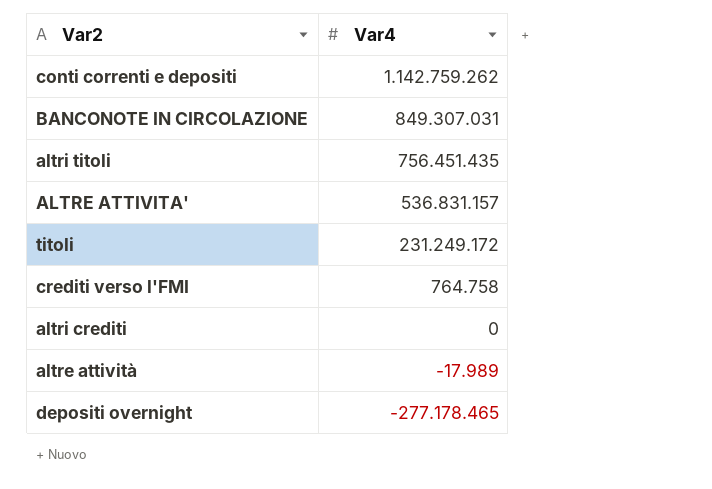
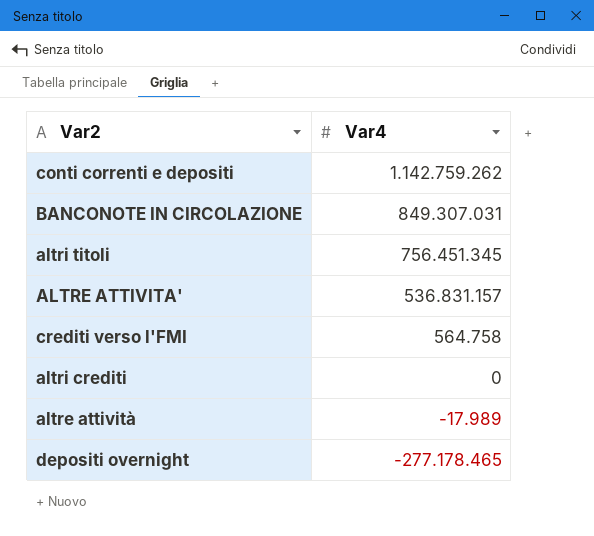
row titoli: 231.249.172 -> none
altri titoli | Var4: 756.451.435 -> 756.451.345
crediti verso l'FMI | Var4: 764.758 -> 564.758

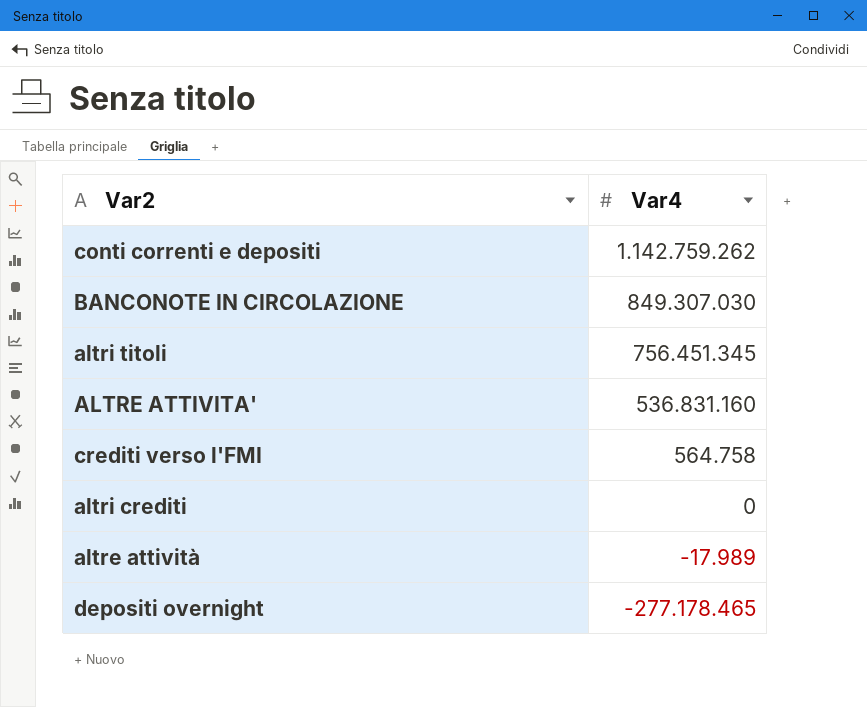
BANCONOTE IN CIRCOLAZIONE | Var4: 849.307.031 -> 849.307.030
ALTRE ATTIVITA' | Var4: 536.831.157 -> 536.831.160

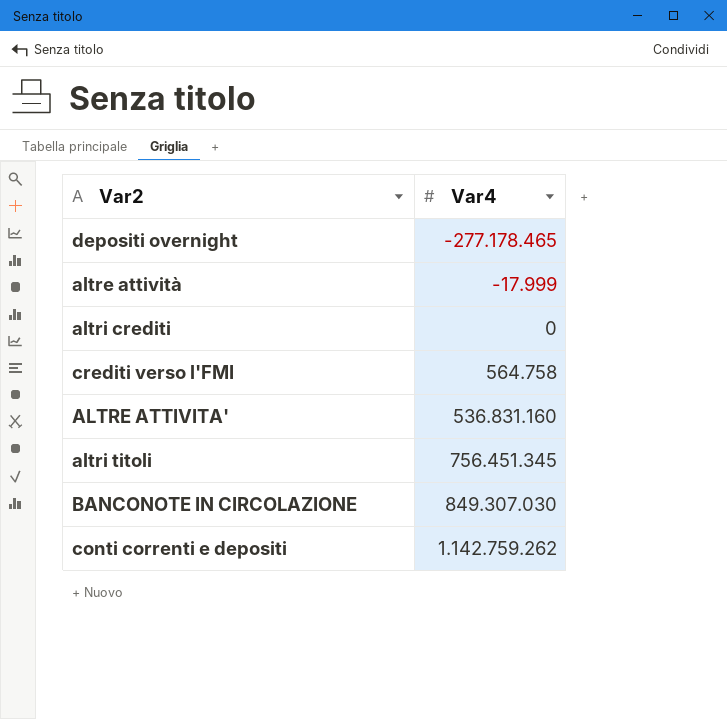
row order: Var4 descending -> Var4 ascending
altre attività | Var4: -17.989 -> -17.999

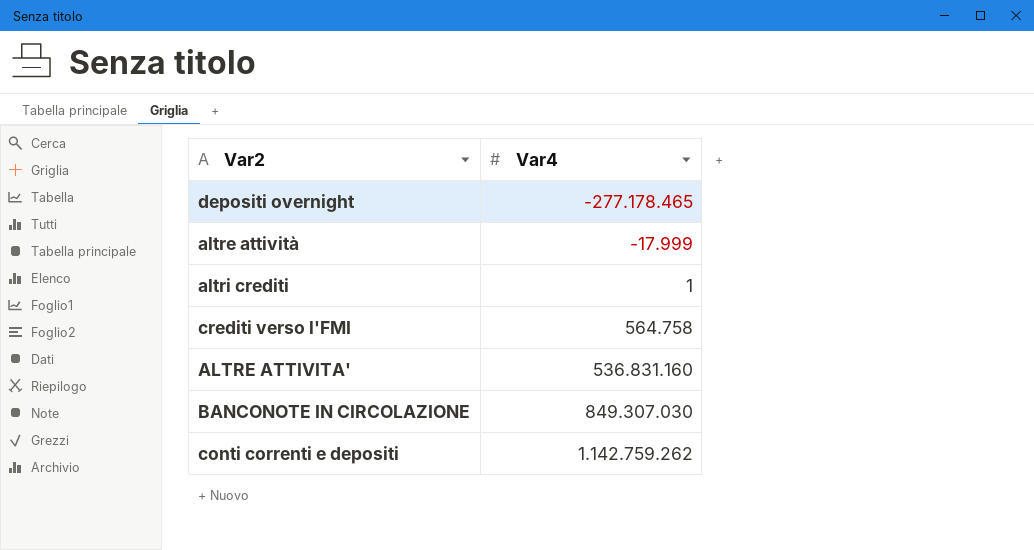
row altri titoli: 756.451.345 -> none
altri crediti | Var4: 0 -> 1

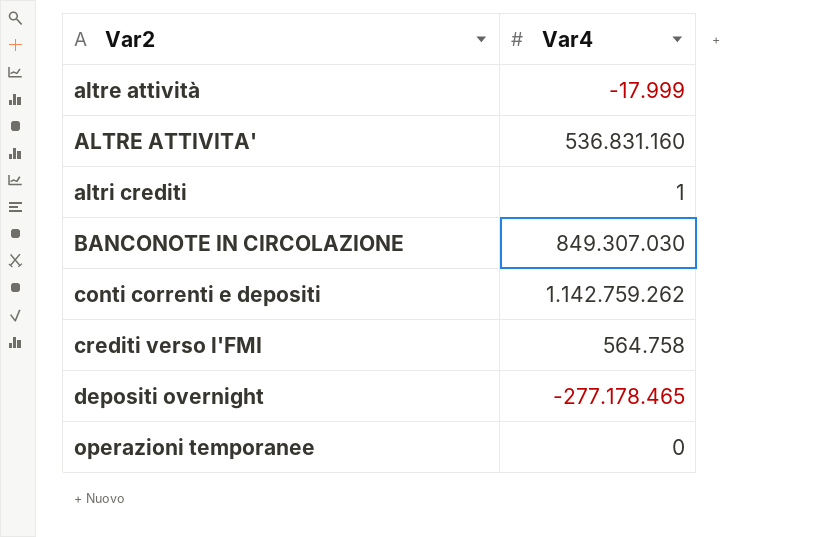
row order: Var4 ascending -> Var2 ascending
row operazioni temporanee: none -> 0

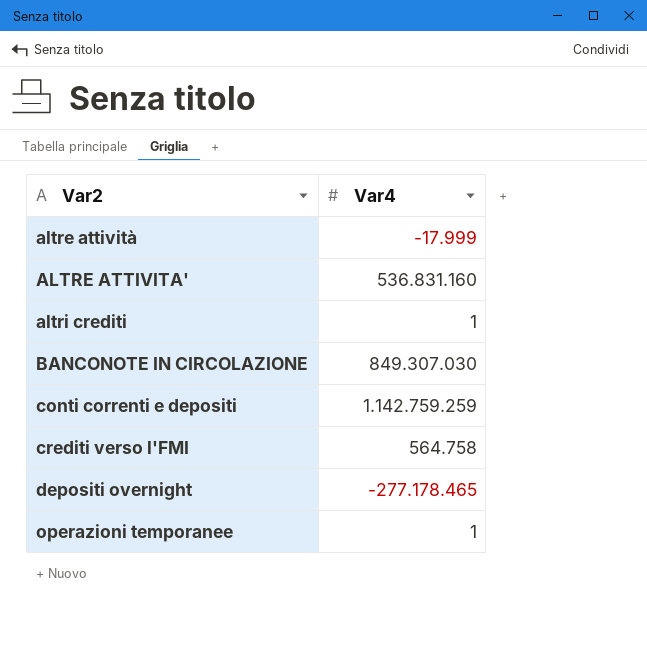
conti correnti e depositi | Var4: 1.142.759.262 -> 1.142.759.259
operazioni temporanee | Var4: 0 -> 1

